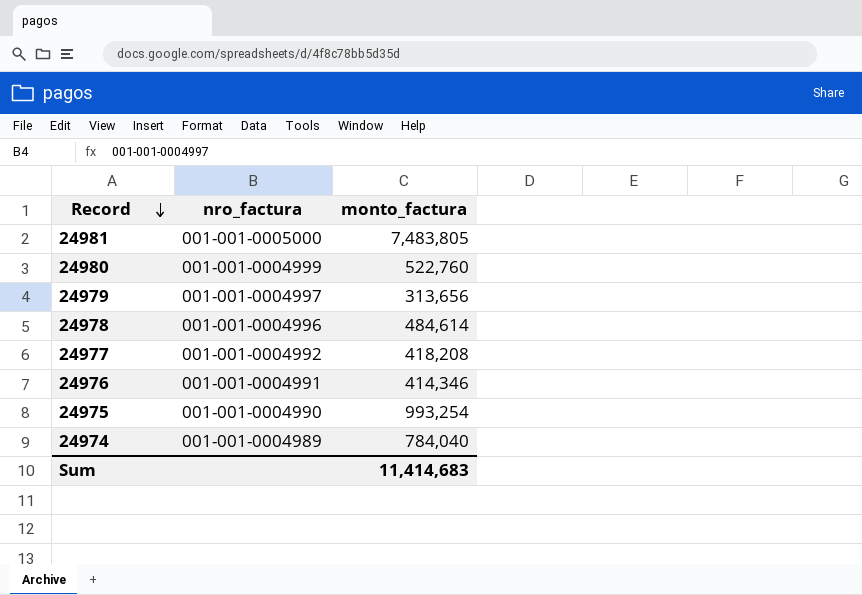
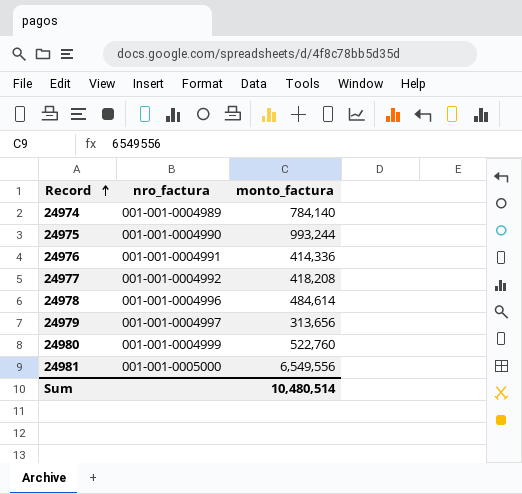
row order: Record descending -> Record ascending
24974 | monto_factura: 784,040 -> 784,140
24975 | monto_factura: 993,254 -> 993,244
24976 | monto_factura: 414,346 -> 414,336
24981 | monto_factura: 7,483,805 -> 6,549,556
Sum | monto_factura: 11,414,683 -> 10,480,514

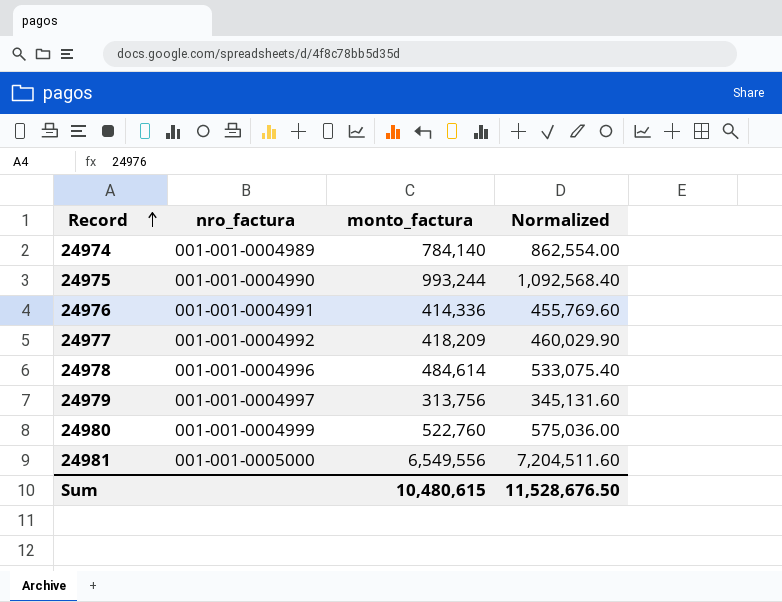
column Normalized | formula: none -> [monto_factura] * 1.1
24977 | monto_factura: 418,208 -> 418,209
24979 | monto_factura: 313,656 -> 313,756
Sum | monto_factura: 10,480,514 -> 10,480,615

